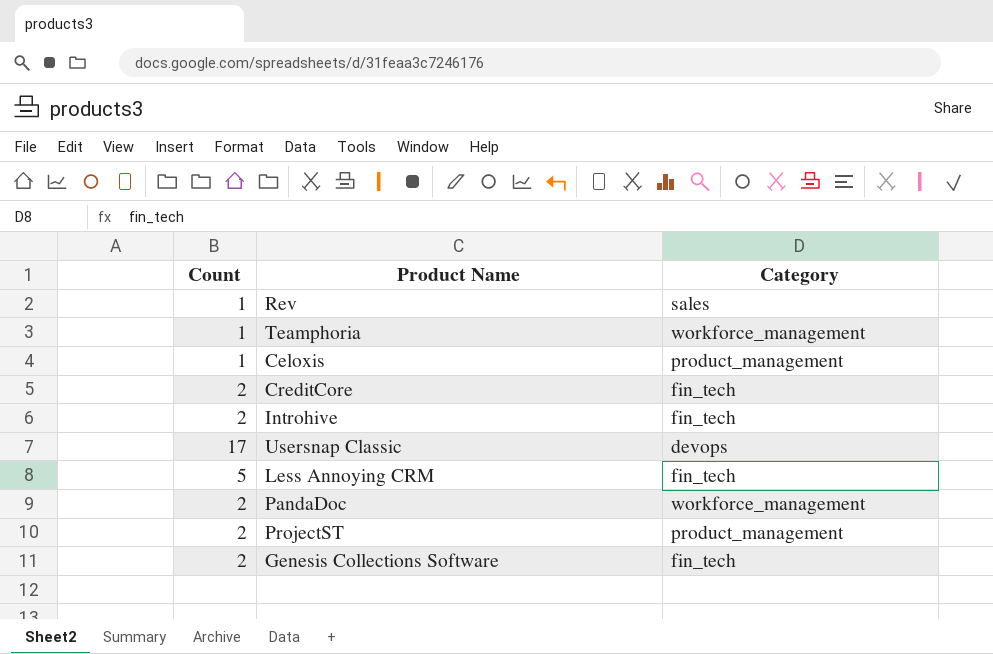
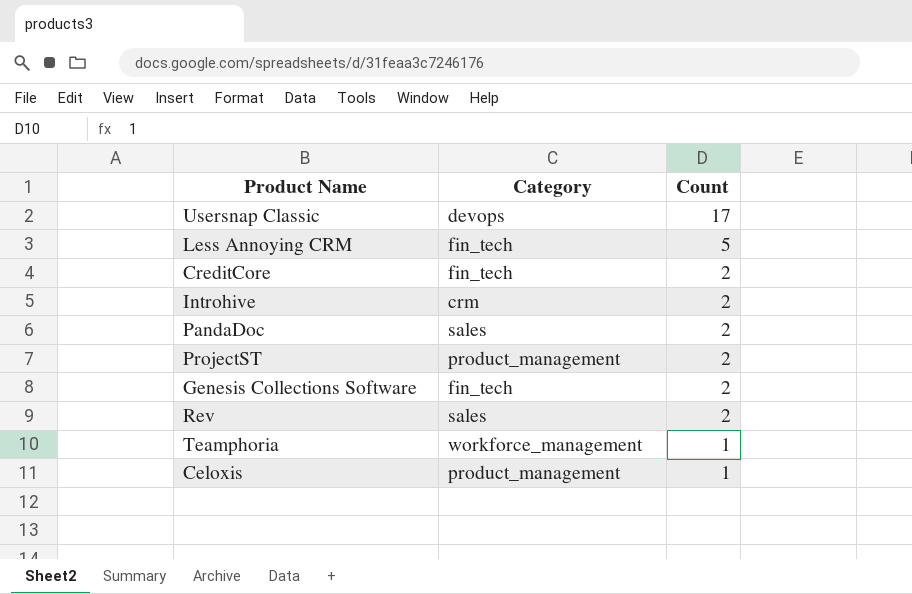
row order: none -> Count descending
column Count | position: 1 -> 3
Introhive | Category: fin_tech -> crm
PandaDoc | Category: workforce_management -> sales
Rev | Count: 1 -> 2

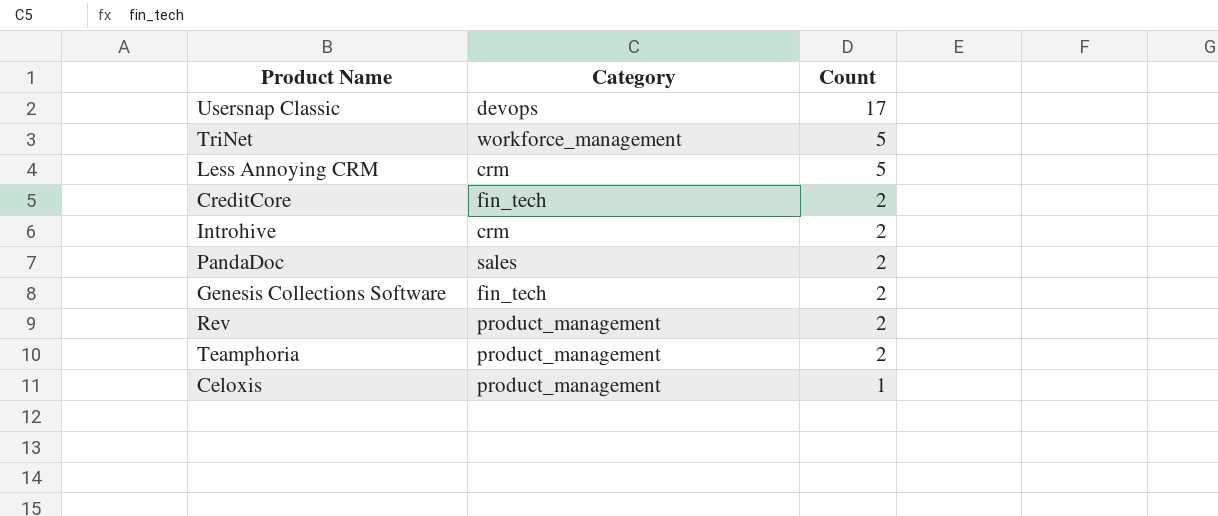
row ProjectST: product_management | 2 -> none
row TriNet: none -> workforce_management | 5
Less Annoying CRM | Category: fin_tech -> crm
Rev | Category: sales -> product_management
Teamphoria | Category: workforce_management -> product_management
Teamphoria | Count: 1 -> 2

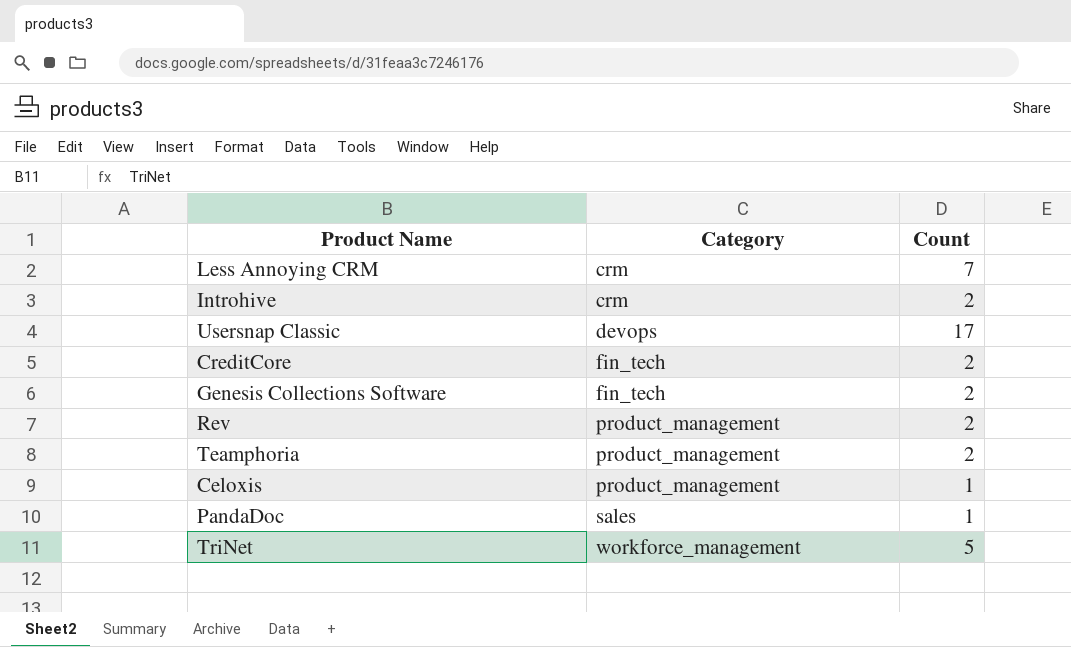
row order: Count descending -> Category ascending
Less Annoying CRM | Count: 5 -> 7
PandaDoc | Count: 2 -> 1

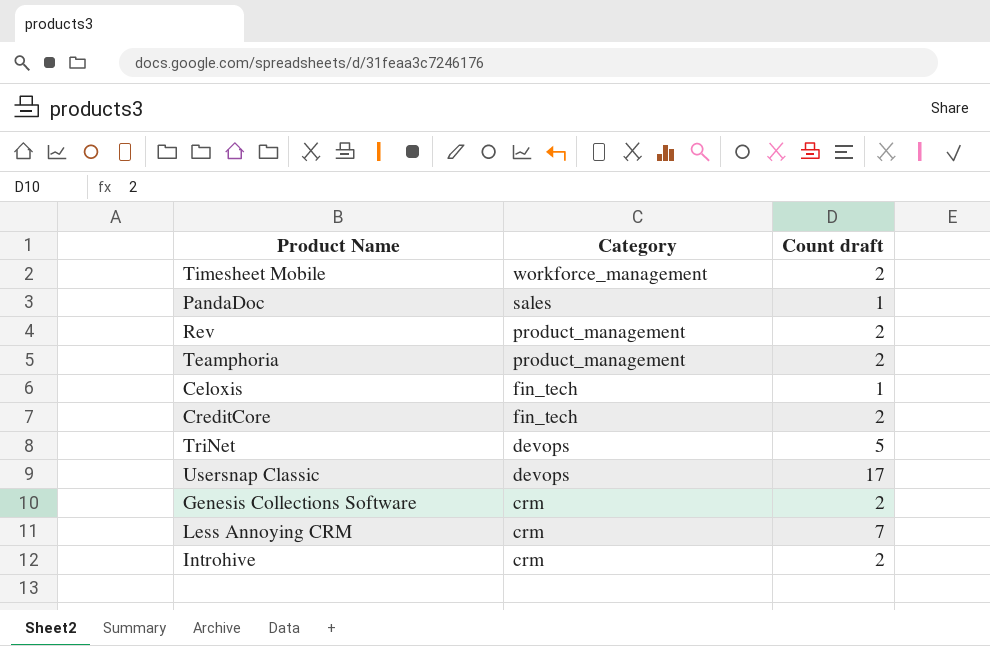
row order: Category ascending -> Category descending
column name: Count -> Count draft
row Timesheet Mobile: none -> workforce_management | 2
Celoxis | Category: product_management -> fin_tech
TriNet | Category: workforce_management -> devops
Genesis Collections Software | Category: fin_tech -> crm

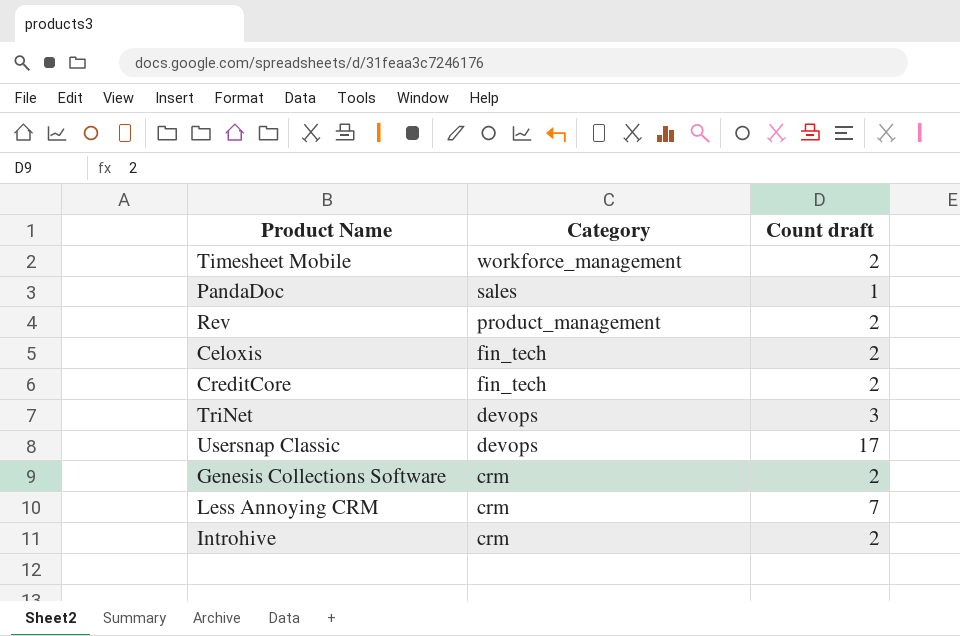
row Teamphoria: product_management | 2 -> none
Celoxis | Count draft: 1 -> 2
TriNet | Count draft: 5 -> 3

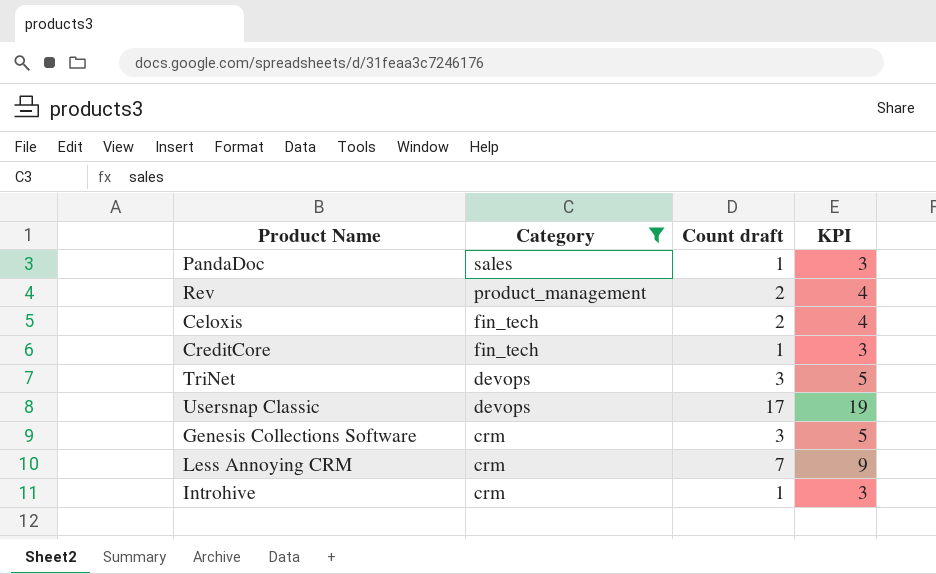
filter: none -> Category != workforce_management
column KPI | formula: none -> [Count draft] + 2
CreditCore | Count draft: 2 -> 1
Genesis Collections Software | Count draft: 2 -> 3
Introhive | Count draft: 2 -> 1

